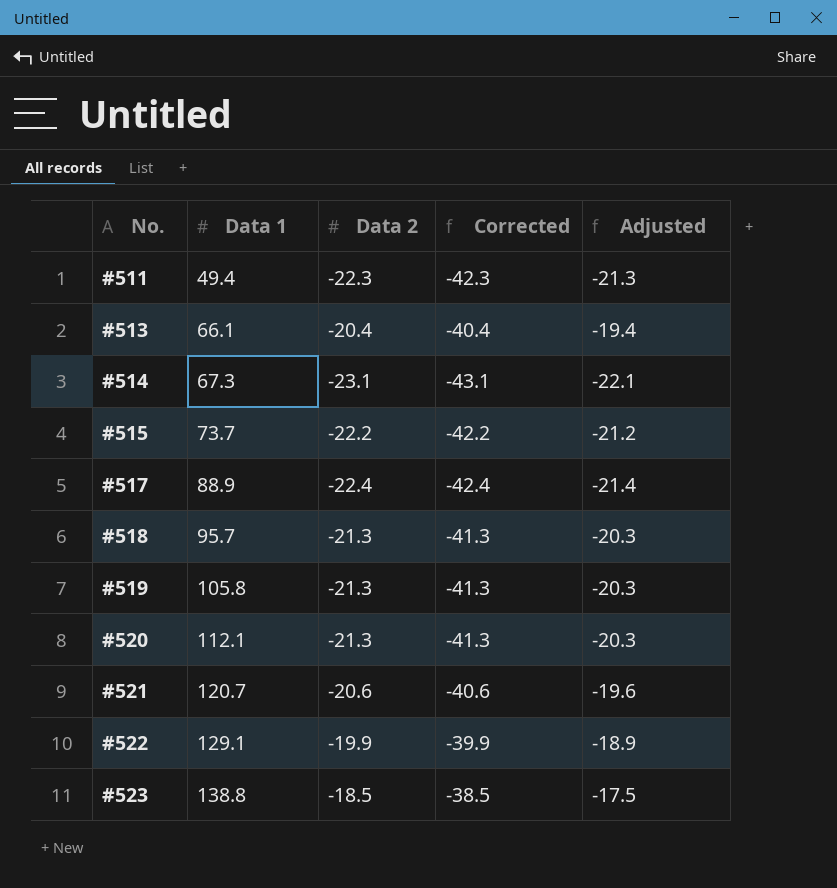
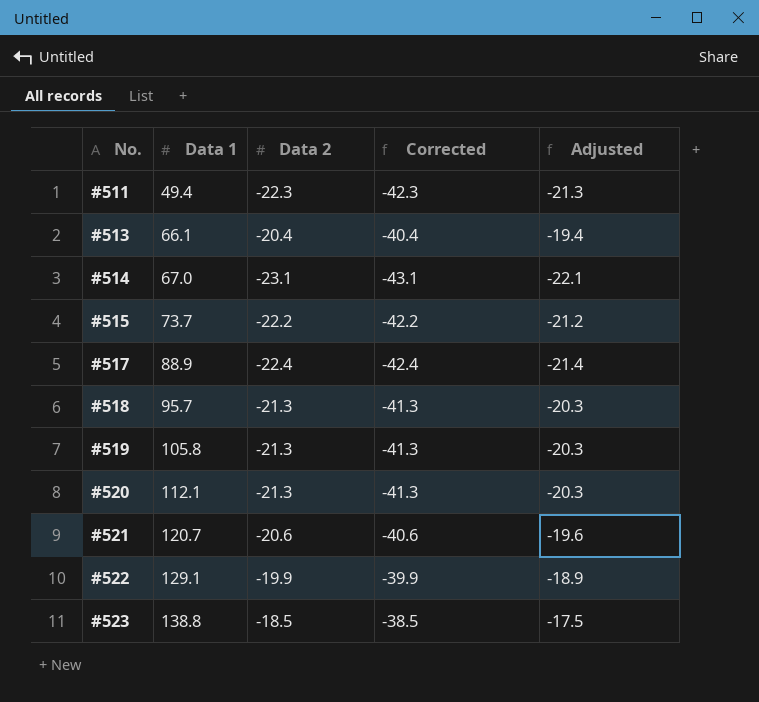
#514 | Data 1: 67.3 -> 67.0

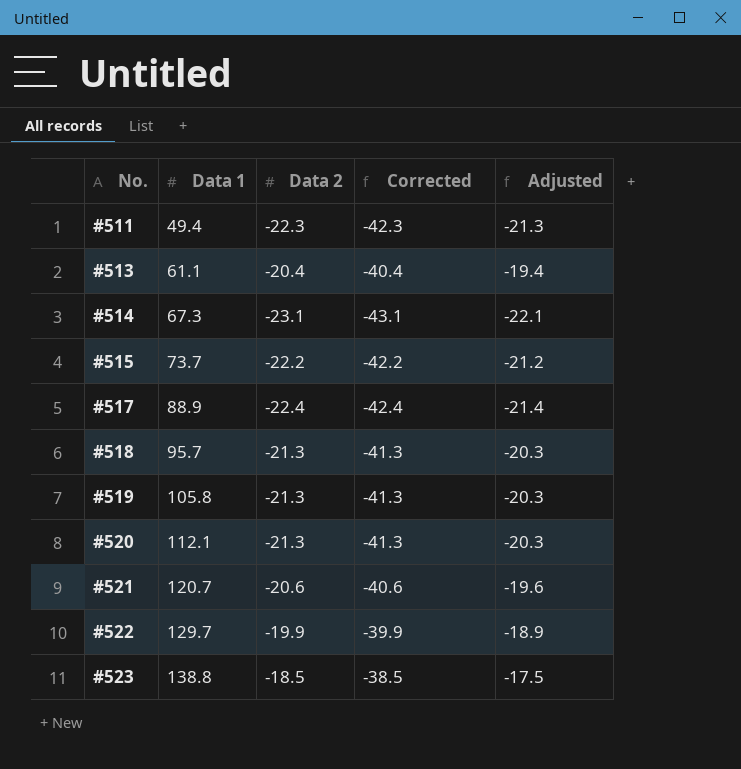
#513 | Data 1: 66.1 -> 61.1
#514 | Data 1: 67.0 -> 67.3
#522 | Data 1: 129.1 -> 129.7

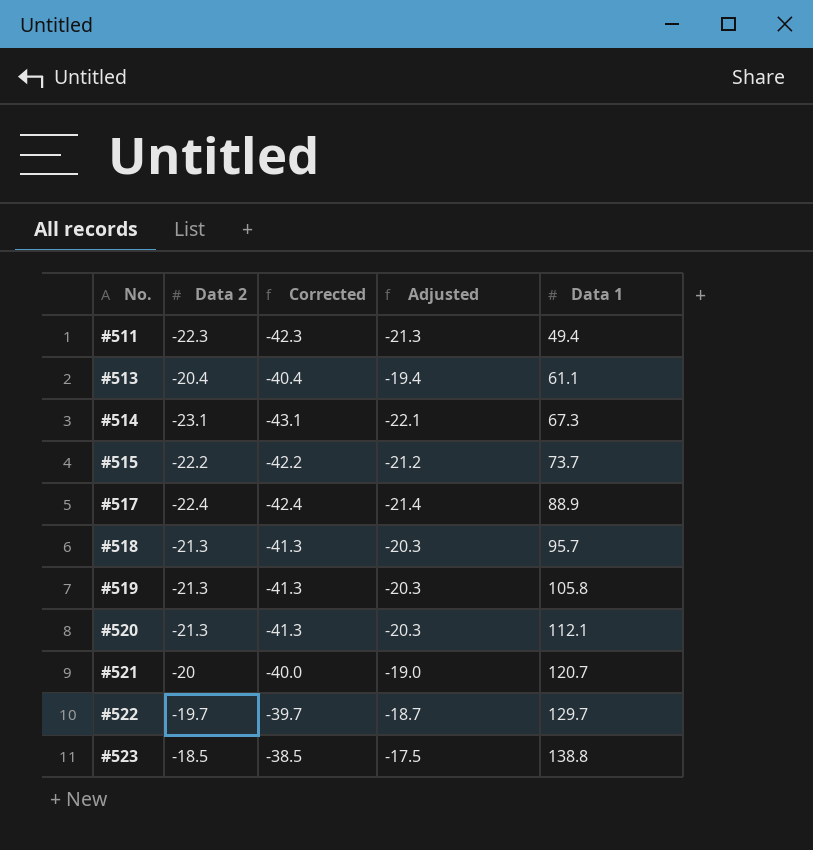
column Data 1 | position: 2 -> 5
#521 | Data 2: -20.6 -> -20
#521 | Corrected: -40.6 -> -40.0
#521 | Adjusted: -19.6 -> -19.0
#522 | Data 2: -19.9 -> -19.7
#522 | Corrected: -39.9 -> -39.7
#522 | Adjusted: -18.9 -> -18.7

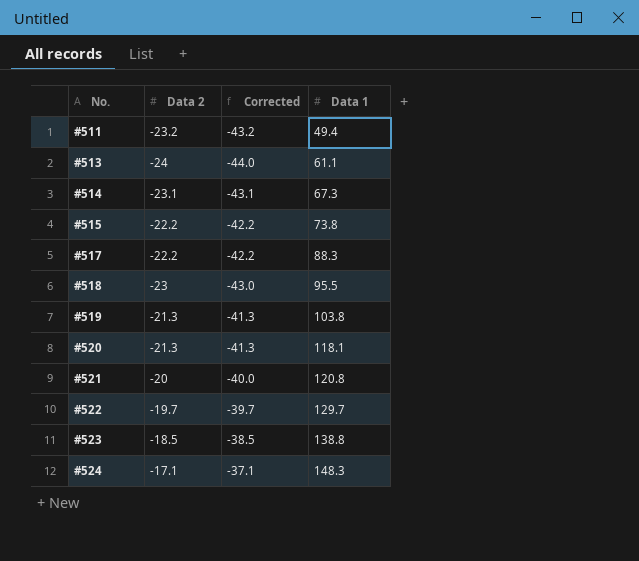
column Adjusted | formula: [Data 2] + 1 -> none
#511 | Data 2: -22.3 -> -23.2
#511 | Corrected: -42.3 -> -43.2
#513 | Data 2: -20.4 -> -24
#513 | Corrected: -40.4 -> -44.0
#515 | Data 1: 73.7 -> 73.8
#517 | Data 2: -22.4 -> -22.2
#517 | Corrected: -42.4 -> -42.2
#517 | Data 1: 88.9 -> 88.3
#518 | Data 2: -21.3 -> -23
#518 | Corrected: -41.3 -> -43.0
#518 | Data 1: 95.7 -> 95.5
#519 | Data 1: 105.8 -> 103.8
#520 | Data 1: 112.1 -> 118.1
#521 | Data 1: 120.7 -> 120.8
row #524: none -> -17.1 | -37.1 | 148.3

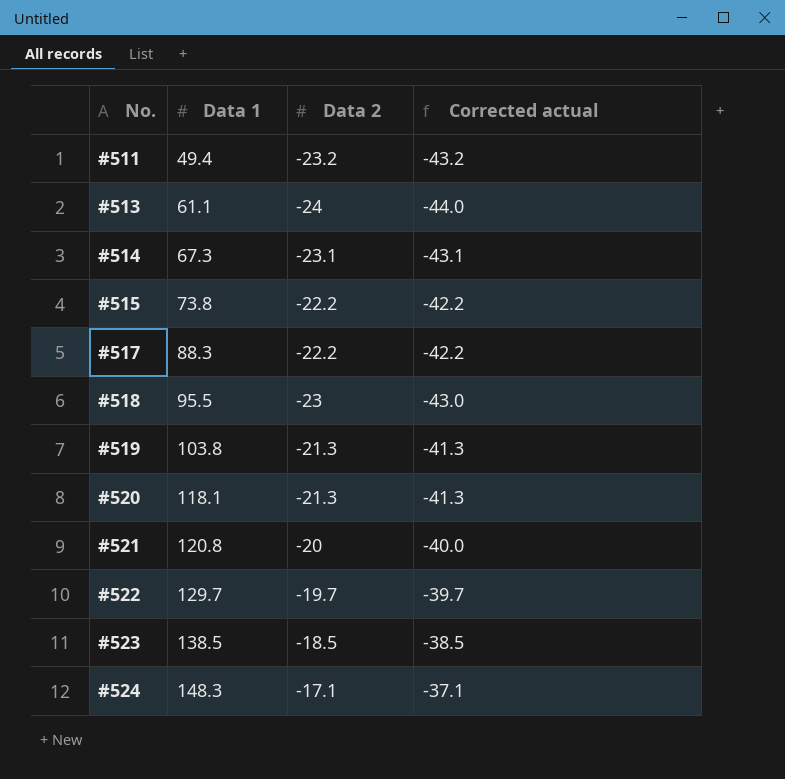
column Data 1 | position: 4 -> 2
column name: Corrected -> Corrected actual
#523 | Data 1: 138.8 -> 138.5

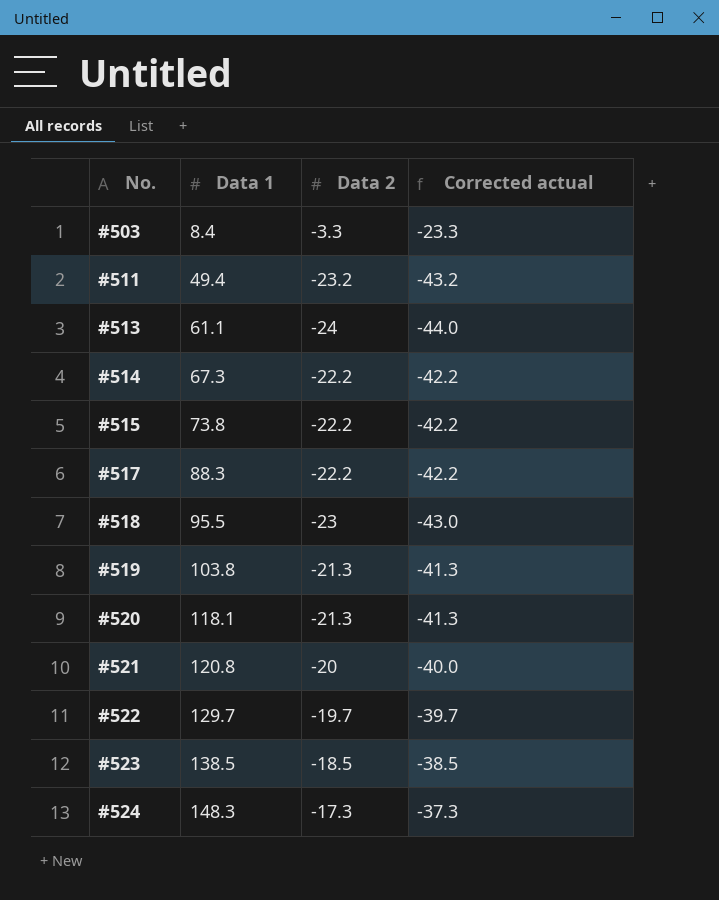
row #503: none -> 8.4 | -3.3 | -23.3
#514 | Data 2: -23.1 -> -22.2
#514 | Corrected actual: -43.1 -> -42.2
#524 | Data 2: -17.1 -> -17.3
#524 | Corrected actual: -37.1 -> -37.3

